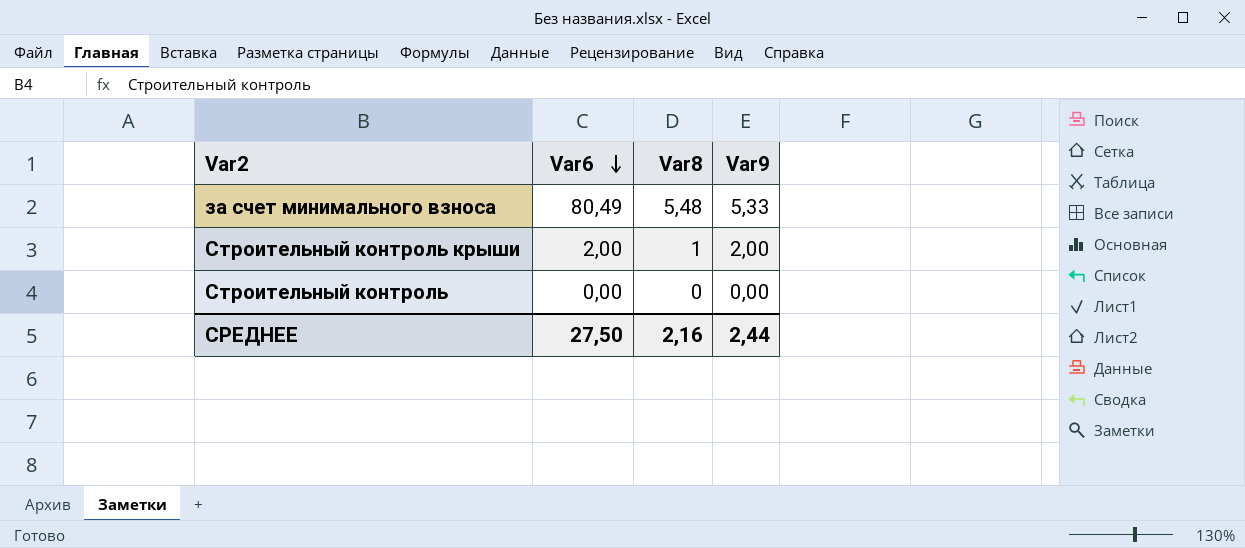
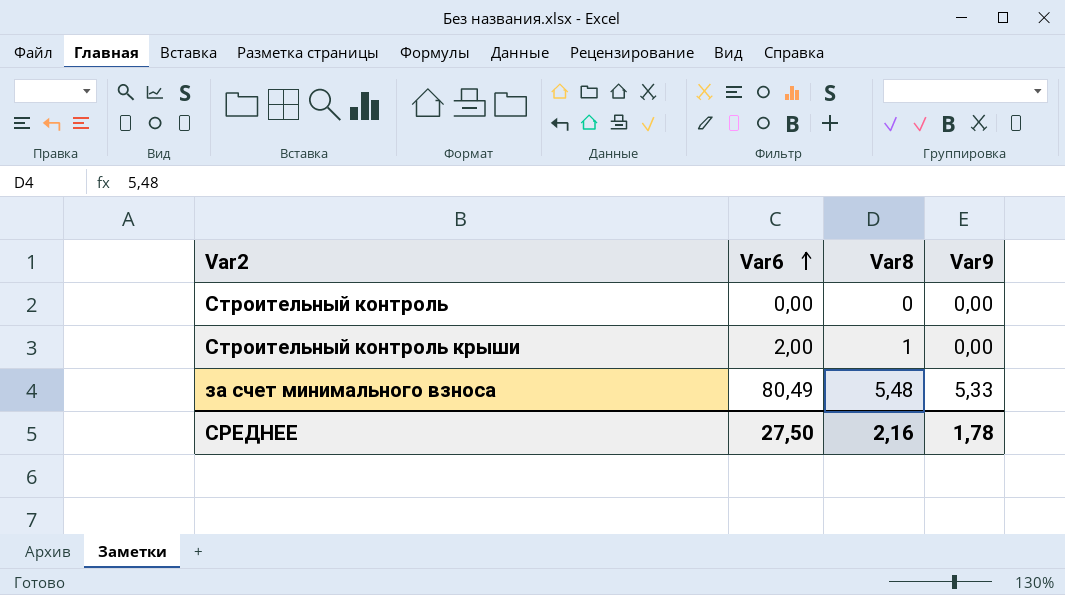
row order: Var6 descending -> Var6 ascending
Строительный контроль крыши | Var9: 2,00 -> 0,00
СРЕДНЕЕ | Var9: 2,44 -> 1,78

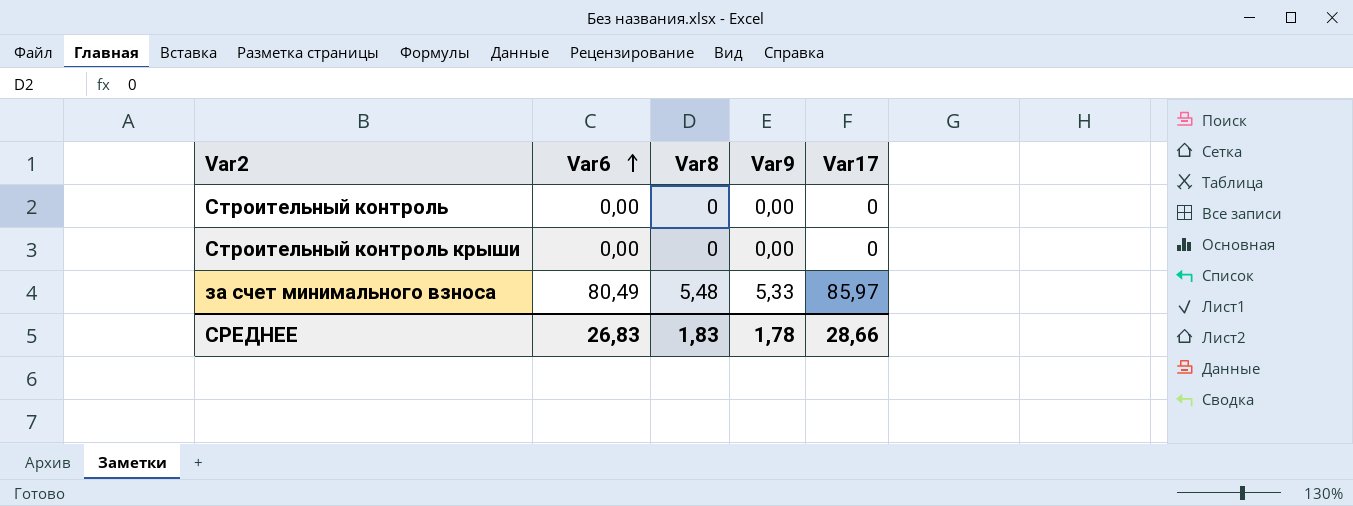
column Var17 | position: none -> 5
Строительный контроль крыши | Var6: 2,00 -> 0,00
Строительный контроль крыши | Var8: 1 -> 0
СРЕДНЕЕ | Var6: 27,50 -> 26,83
СРЕДНЕЕ | Var8: 2,16 -> 1,83

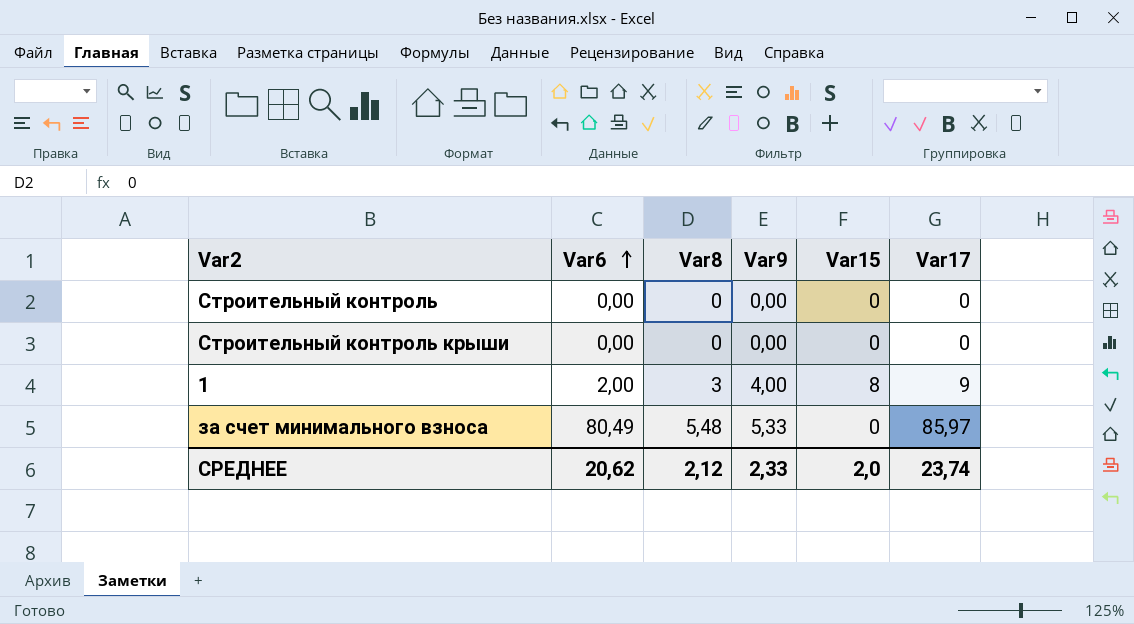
column Var15 | position: none -> 5
row 1: none -> 2,00 | 3 | 4,00 | 8 | 9
СРЕДНЕЕ | Var6: 26,83 -> 20,62
СРЕДНЕЕ | Var8: 1,83 -> 2,12
СРЕДНЕЕ | Var9: 1,78 -> 2,33
СРЕДНЕЕ | Var17: 28,66 -> 23,74

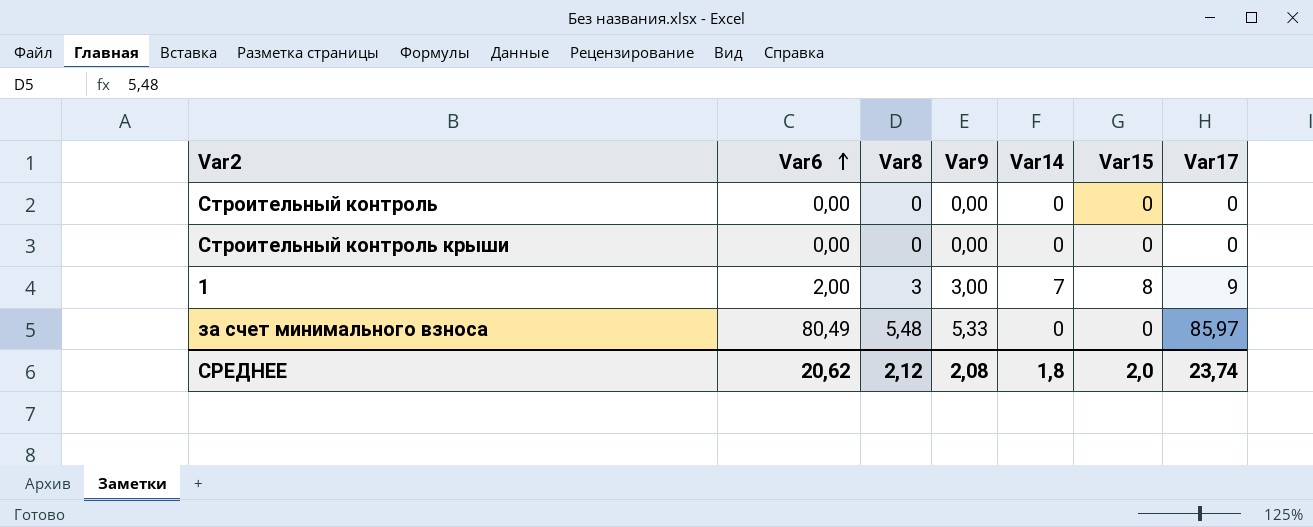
column Var14 | position: none -> 5
1 | Var9: 4,00 -> 3,00
СРЕДНЕЕ | Var9: 2,33 -> 2,08

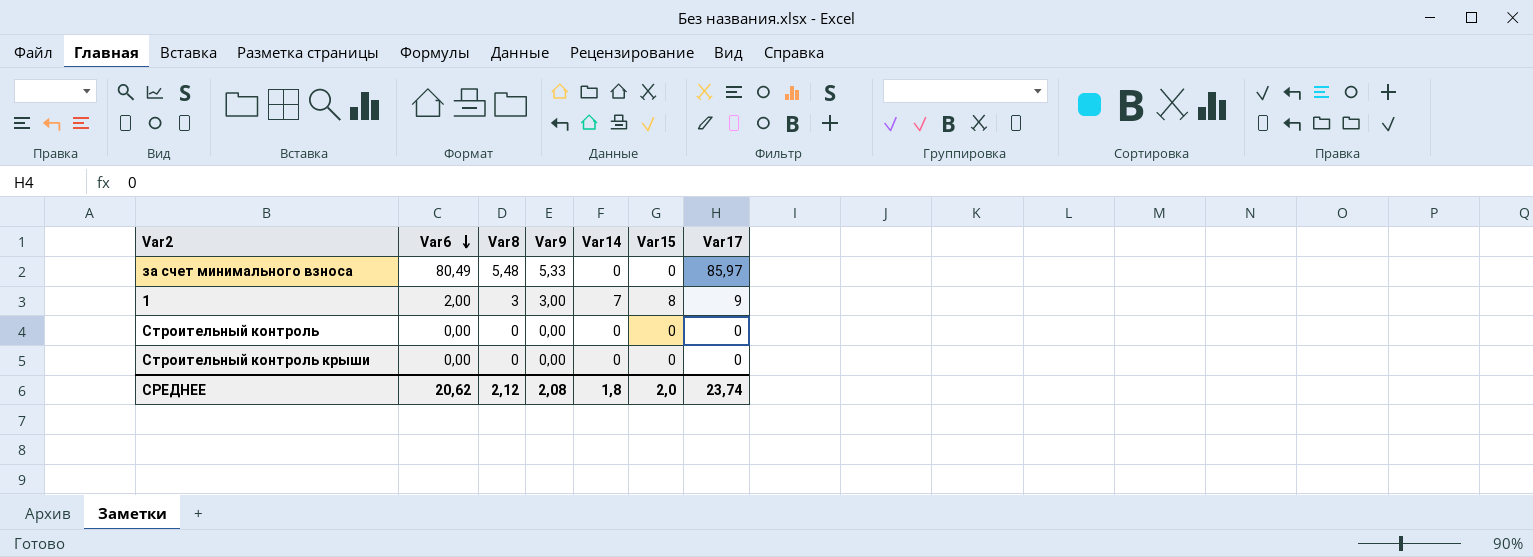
row order: Var6 ascending -> Var6 descending

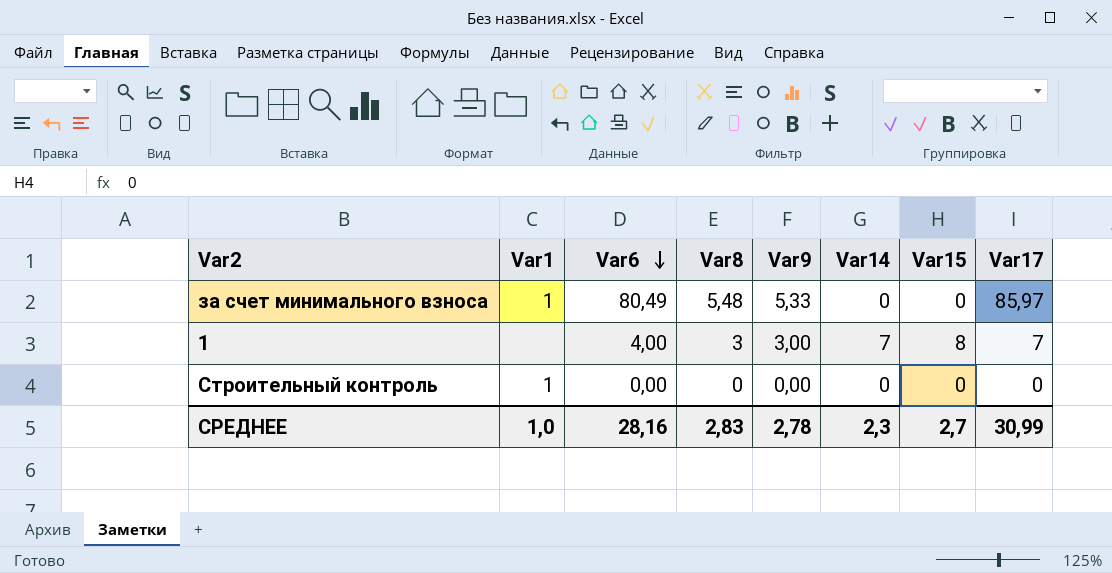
column Var1 | position: none -> 2
row Строительный контроль крыши: 0,00 | 0 | 0,00 | 0 | 0 | 0 -> none
1 | Var6: 2,00 -> 4,00
1 | Var17: 9 -> 7
СРЕДНЕЕ | Var6: 20,62 -> 28,16
СРЕДНЕЕ | Var8: 2,12 -> 2,83
СРЕДНЕЕ | Var9: 2,08 -> 2,78
СРЕДНЕЕ | Var14: 1,8 -> 2,3
СРЕДНЕЕ | Var15: 2,0 -> 2,7
СРЕДНЕЕ | Var17: 23,74 -> 30,99

